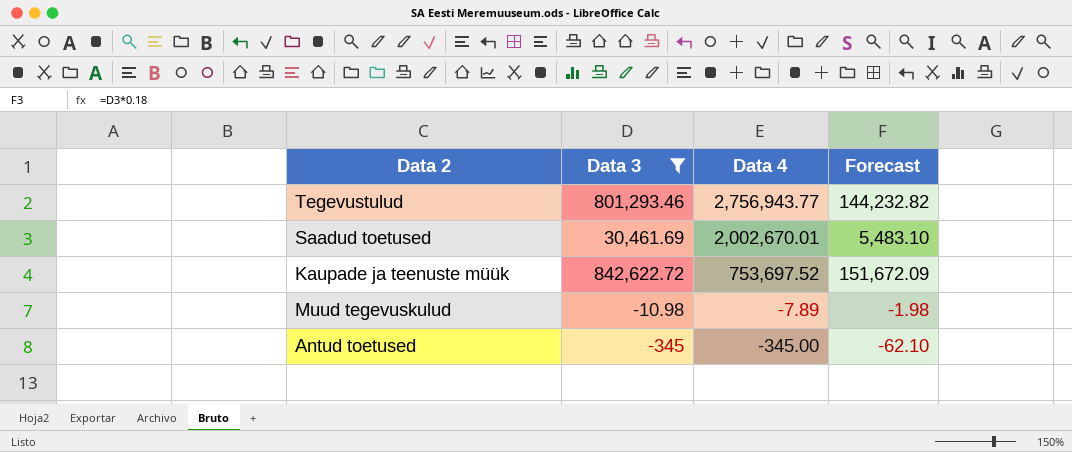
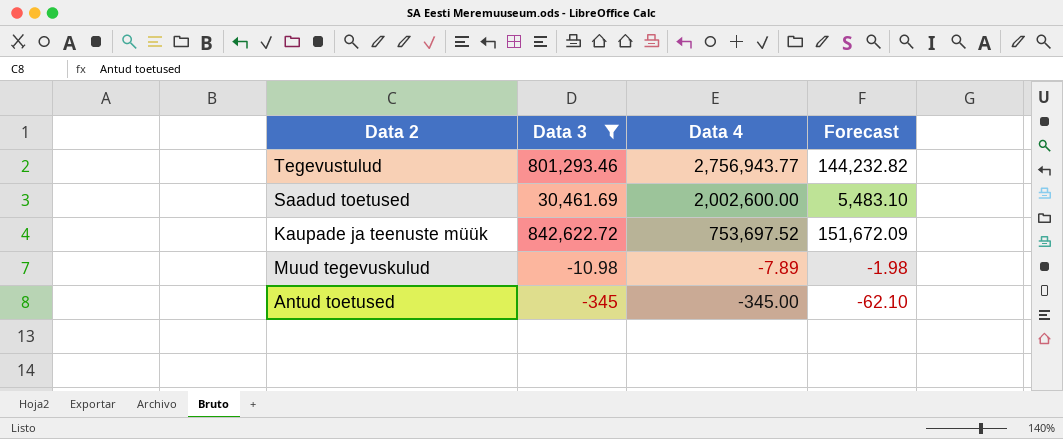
Saadud toetused | Data 4: 2,002,670.01 -> 2,002,600.00

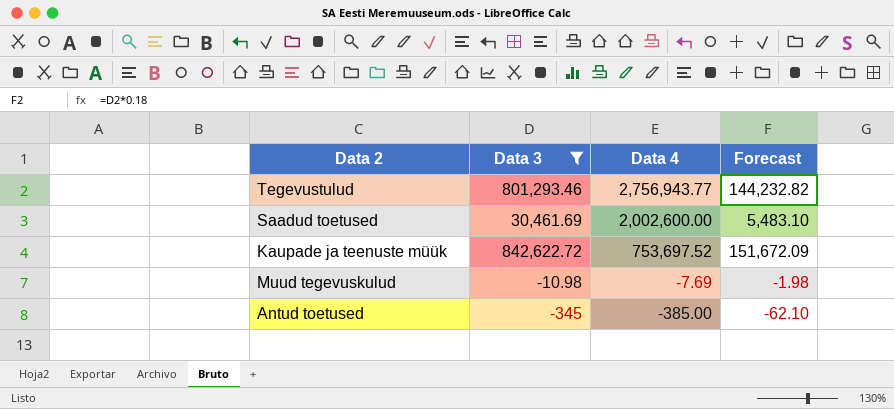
Muud tegevuskulud | Data 4: -7.89 -> -7.69
Antud toetused | Data 4: -345.00 -> -385.00

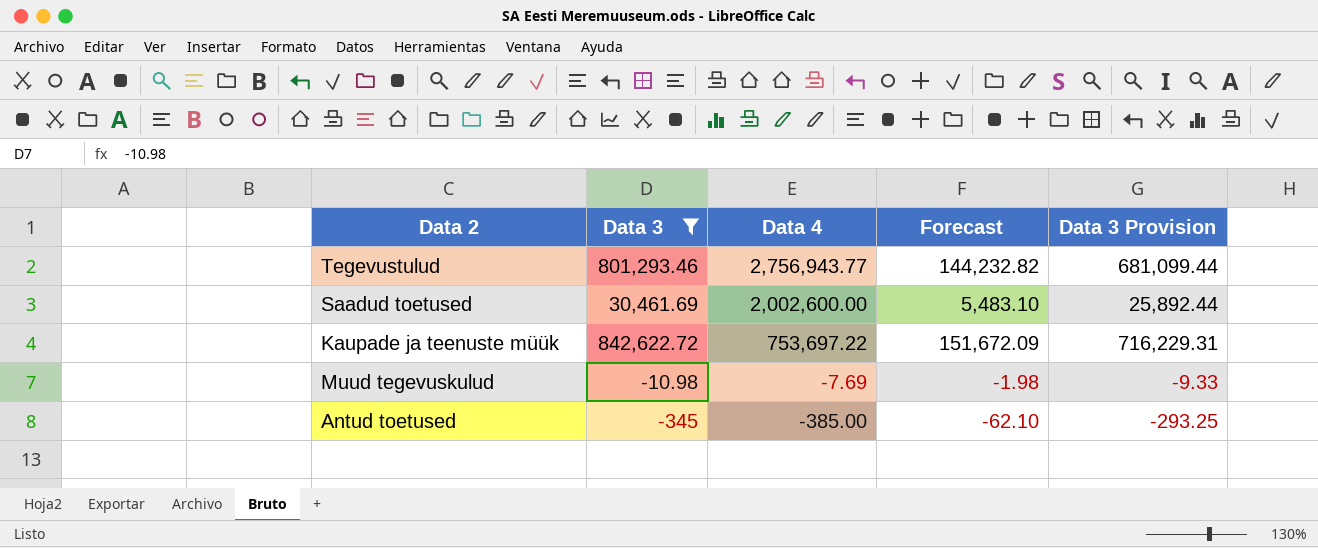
column Data 3 Provision | formula: none -> [Data 3] * 0.85
Kaupade ja teenuste müük | Data 4: 753,697.52 -> 753,697.22

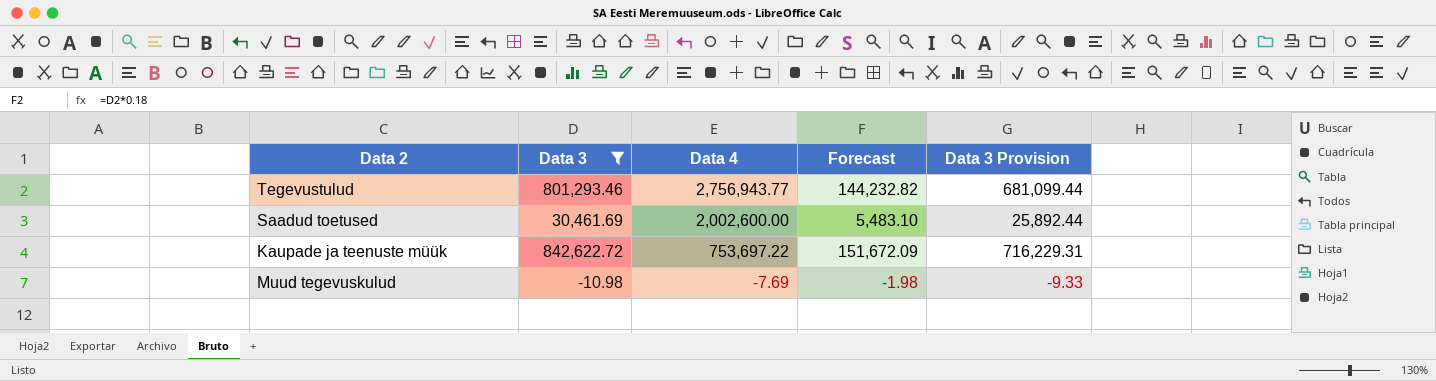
row Antud toetused: -345 | -385.00 | -62.10 | -293.25 -> none

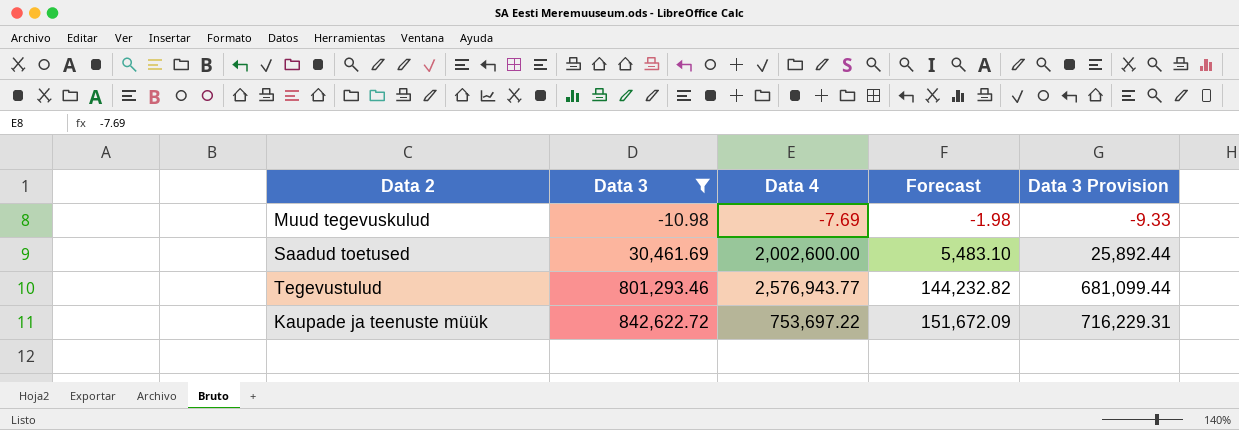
row order: Data 4 descending -> Data 3 ascending
Tegevustulud | Data 4: 2,756,943.77 -> 2,576,943.77

